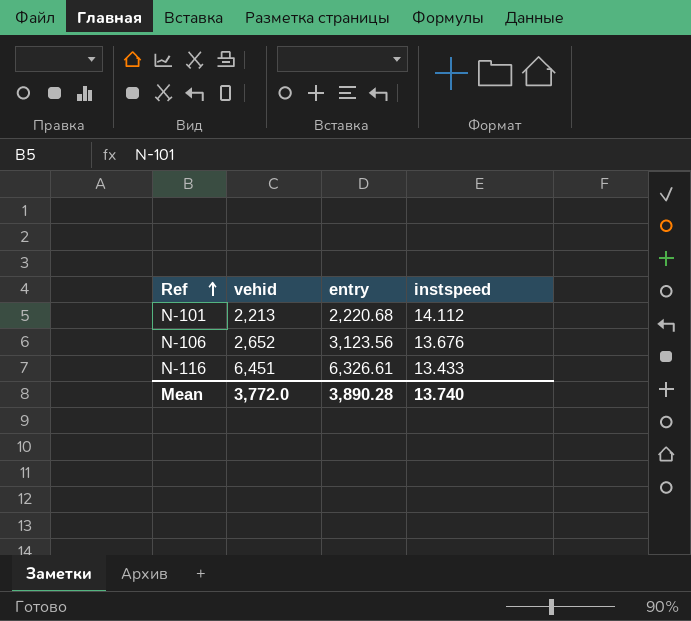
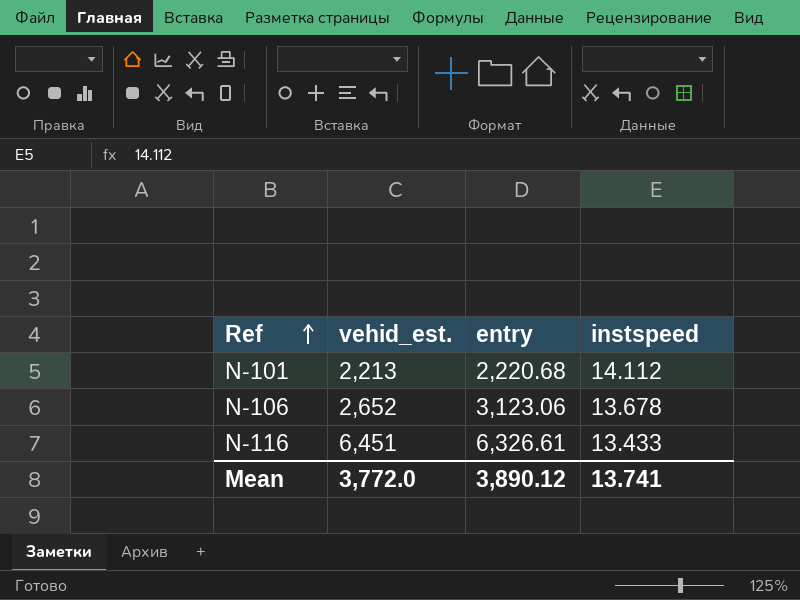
column name: vehid -> vehid_est.
N-106 | entry: 3,123.56 -> 3,123.06
N-106 | instspeed: 13.676 -> 13.678
Mean | entry: 3,890.28 -> 3,890.12
Mean | instspeed: 13.740 -> 13.741

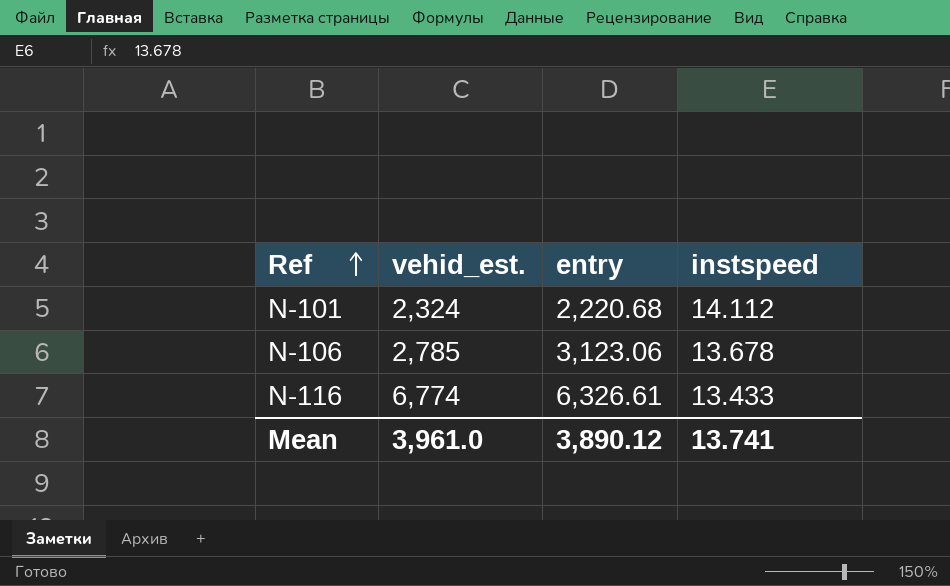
N-101 | vehid_est.: 2,213 -> 2,324
N-106 | vehid_est.: 2,652 -> 2,785
N-116 | vehid_est.: 6,451 -> 6,774
Mean | vehid_est.: 3,772.0 -> 3,961.0

